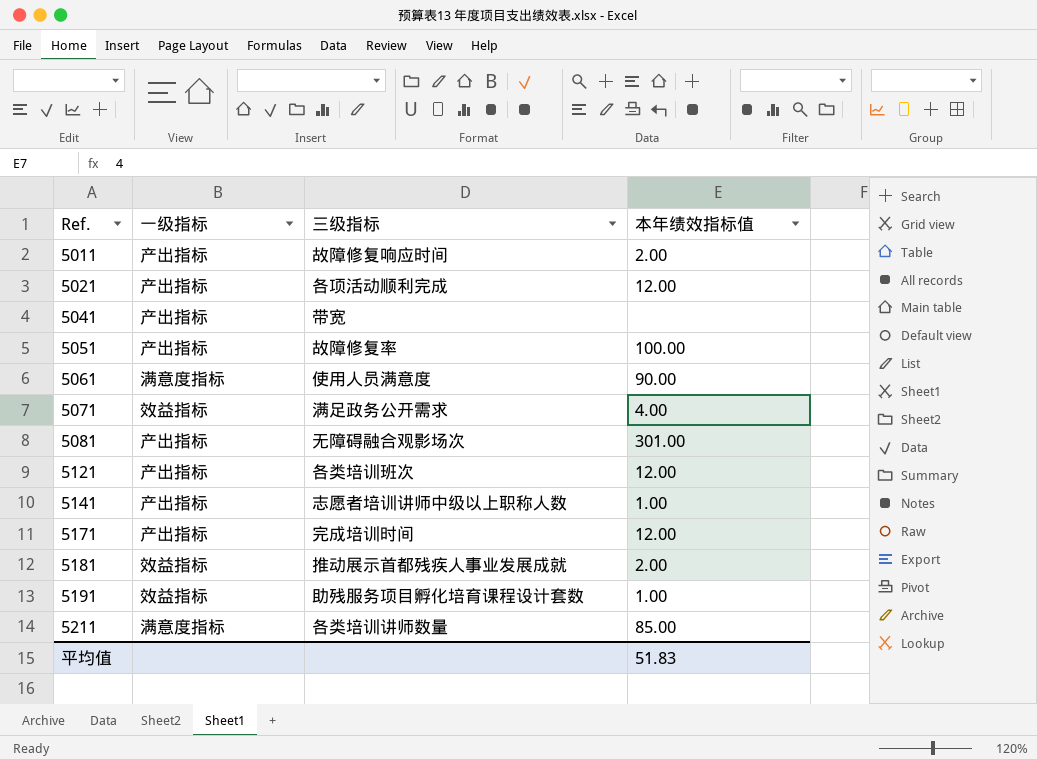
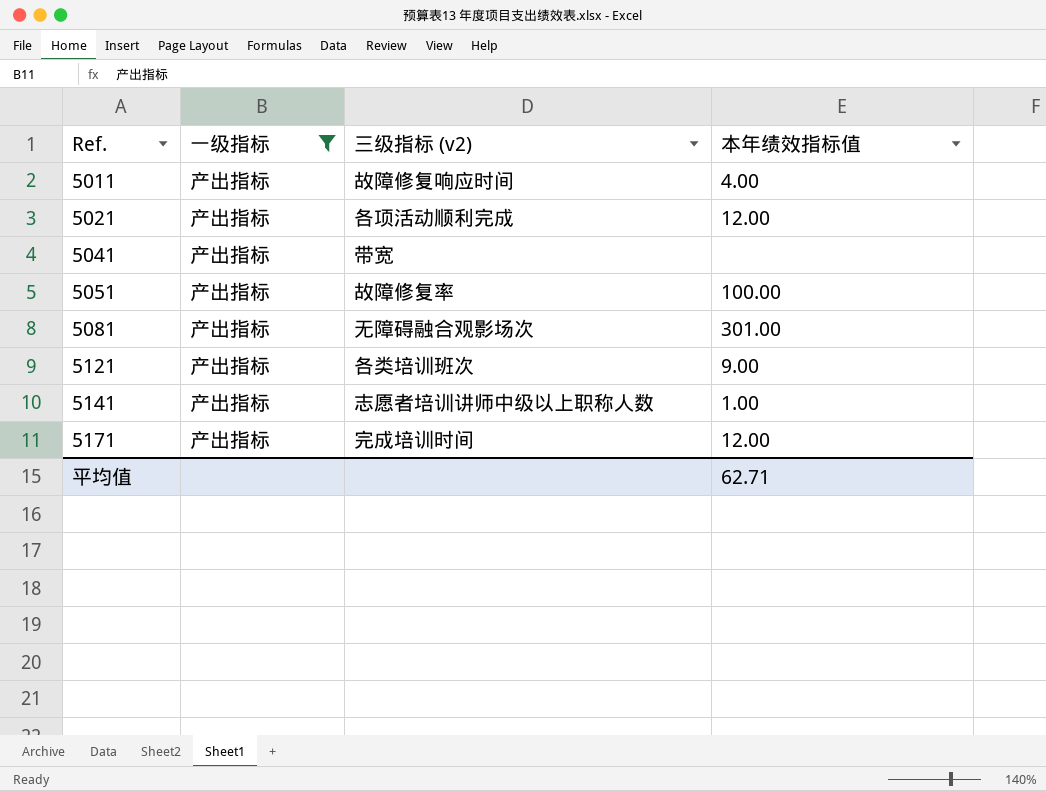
filter: none -> 一级指标 = 产出指标
column name: 三级指标 -> 三级指标 (v2)
5011 | 本年绩效指标值: 2.00 -> 4.00
5121 | 本年绩效指标值: 12.00 -> 9.00
平均值 | 本年绩效指标值: 51.83 -> 62.71

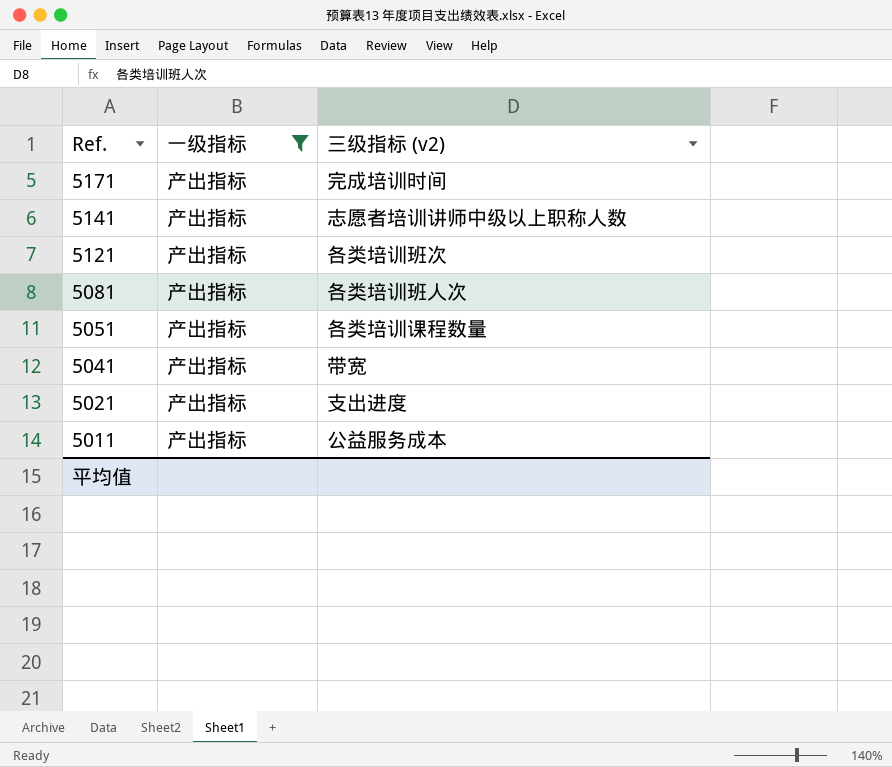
row order: Ref. ascending -> Ref. descending
column 本年绩效指标值 | position: 4 -> none
5081 | 三级指标 (v2): 无障碍融合观影场次 -> 各类培训班人次
5051 | 三级指标 (v2): 故障修复率 -> 各类培训课程数量
5021 | 三级指标 (v2): 各项活动顺利完成 -> 支出进度
5011 | 三级指标 (v2): 故障修复响应时间 -> 公益服务成本

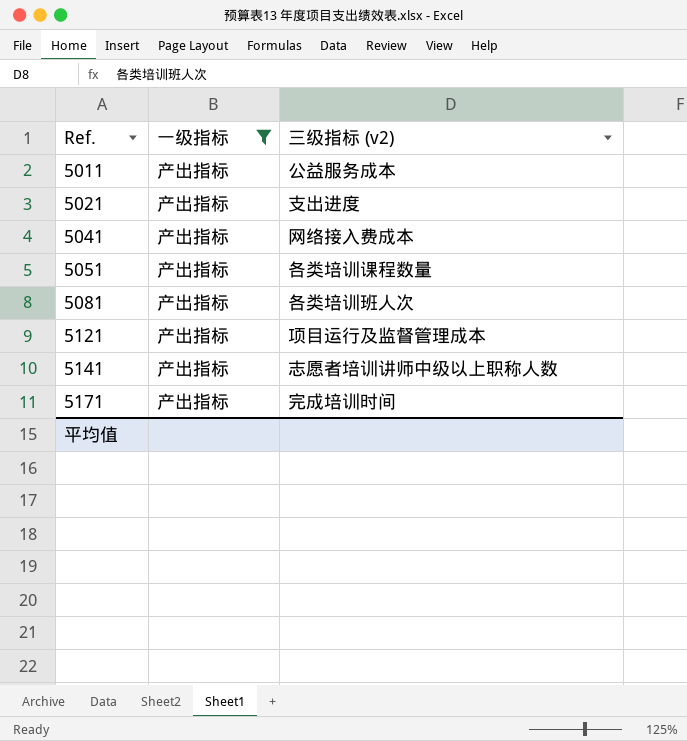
row order: Ref. descending -> Ref. ascending
5041 | 三级指标 (v2): 带宽 -> 网络接入费成本
5121 | 三级指标 (v2): 各类培训班次 -> 项目运行及监督管理成本

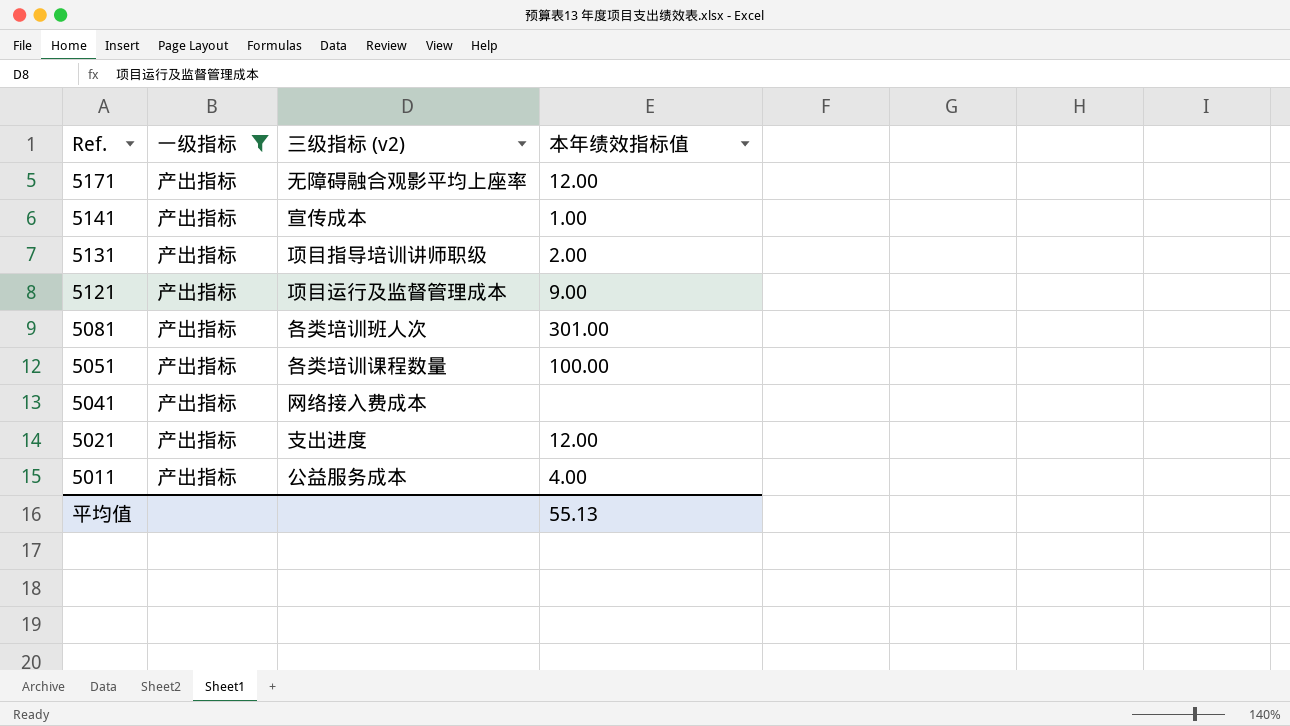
row order: Ref. ascending -> Ref. descending
column 本年绩效指标值 | position: none -> 4
5171 | 三级指标 (v2): 完成培训时间 -> 无障碍融合观影平均上座率
5141 | 三级指标 (v2): 志愿者培训讲师中级以上职称人数 -> 宣传成本
row 5131: none -> 产出指标 | 项目指导培训讲师职级 | 2.00

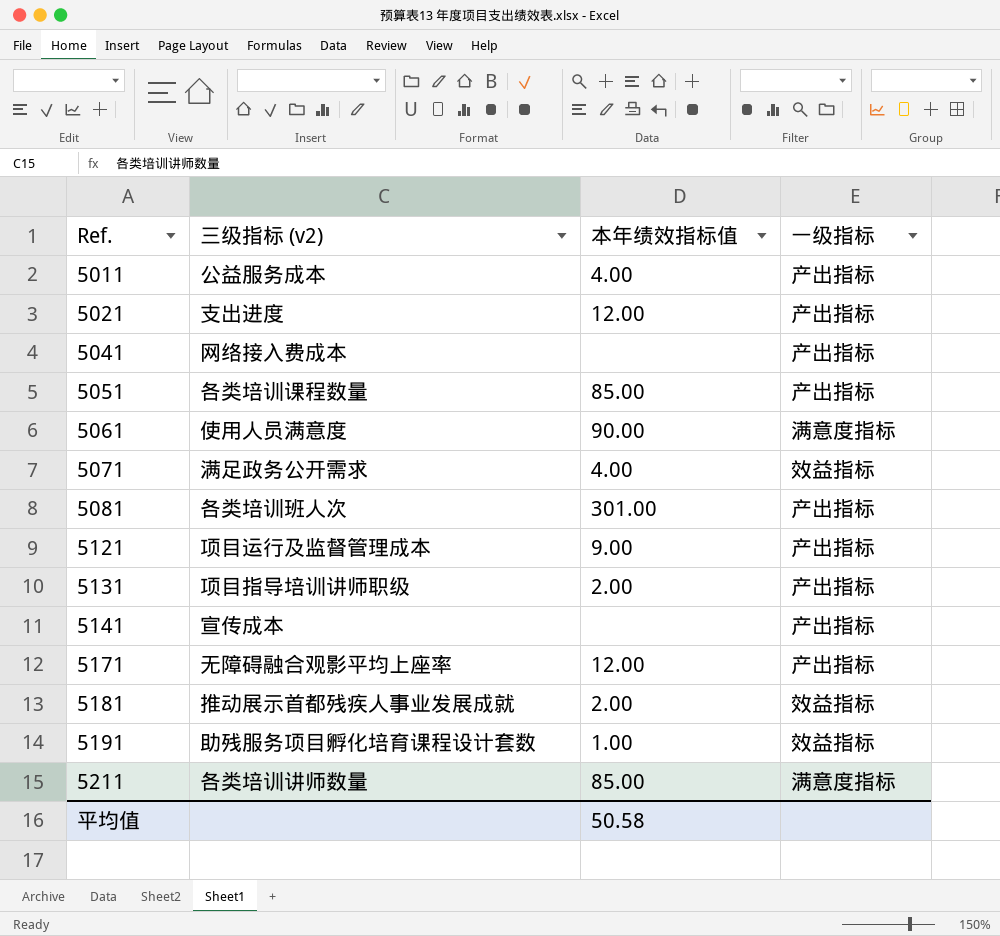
filter: 一级指标 = 产出指标 -> none
row order: Ref. descending -> Ref. ascending
column 一级指标 | position: 2 -> 4
5051 | 本年绩效指标值: 100.00 -> 85.00
5141 | 本年绩效指标值: 1.00 -> none
平均值 | 本年绩效指标值: 55.13 -> 50.58

